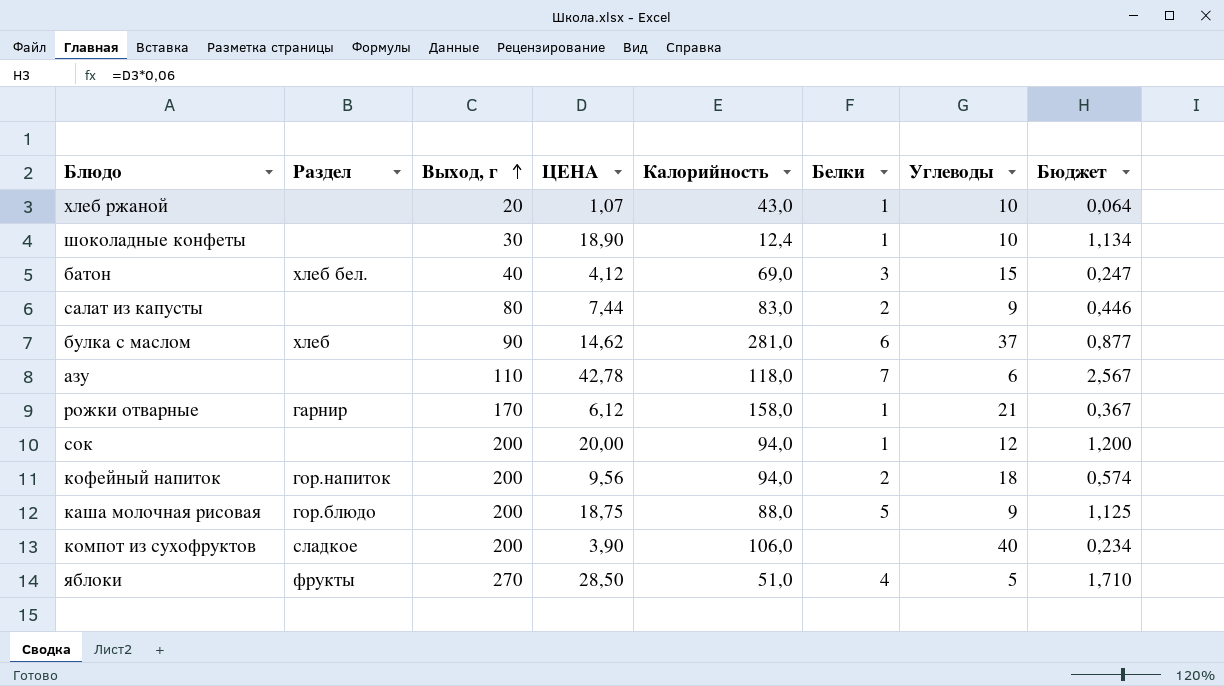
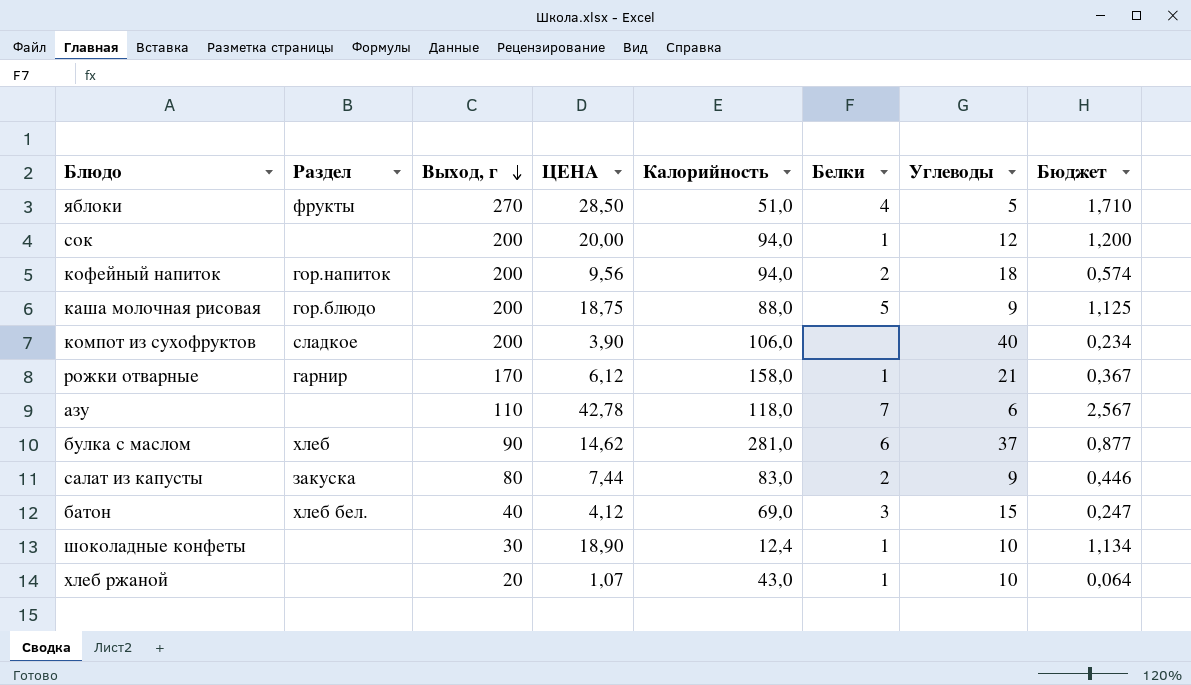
row order: Выход, г ascending -> Выход, г descending
салат из капусты | Раздел: none -> закуска

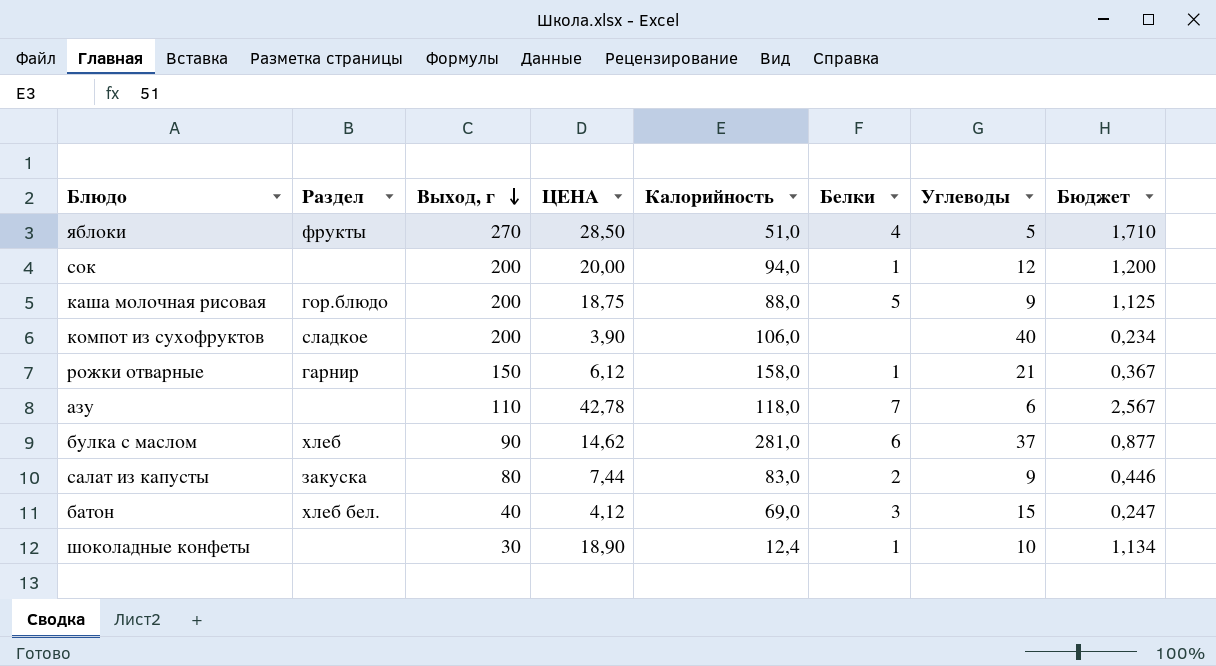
row кофейный напиток: гор.напиток | 200 | 9,56 | 94,0 | 2 | 18 | 0,574 -> none
row хлеб ржаной: none | 20 | 1,07 | 43,0 | 1 | 10 | 0,064 -> none
рожки отварные | Выход, г: 170 -> 150

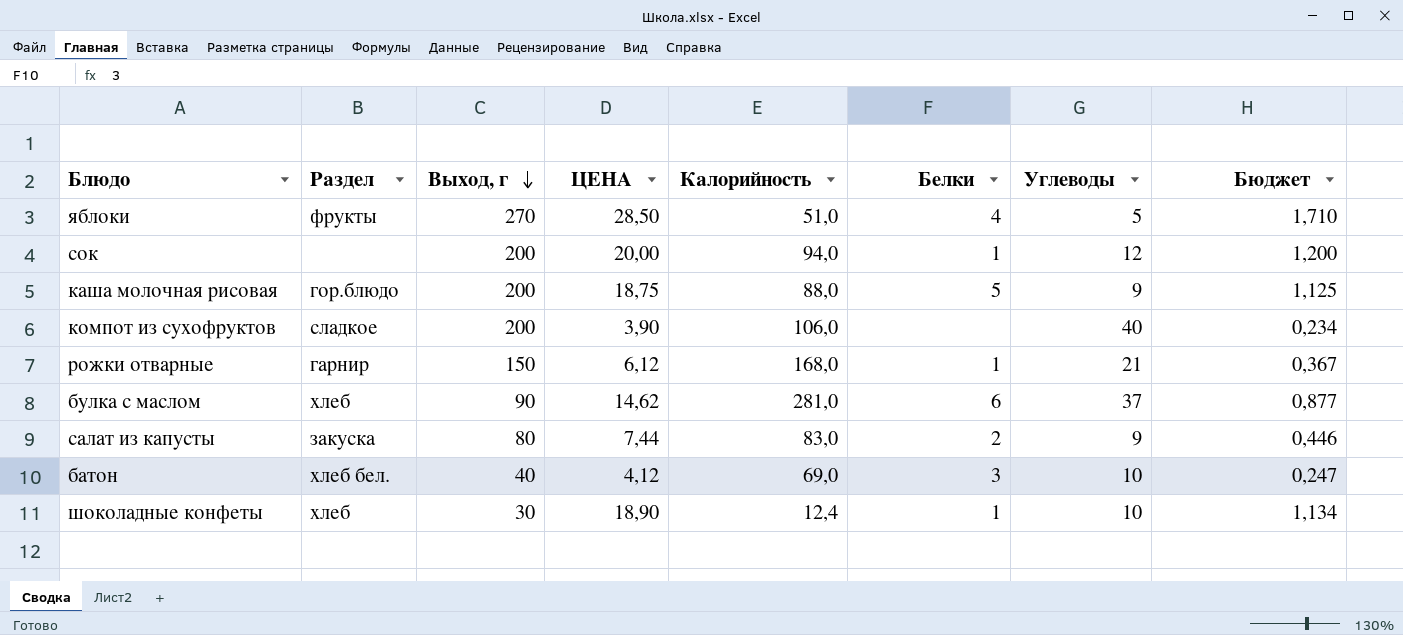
row азу: none | 110 | 42,78 | 118,0 | 7 | 6 | 2,567 -> none
рожки отварные | Калорийность: 158,0 -> 168,0
батон | Углеводы: 15 -> 10
шоколадные конфеты | Раздел: none -> хлеб

